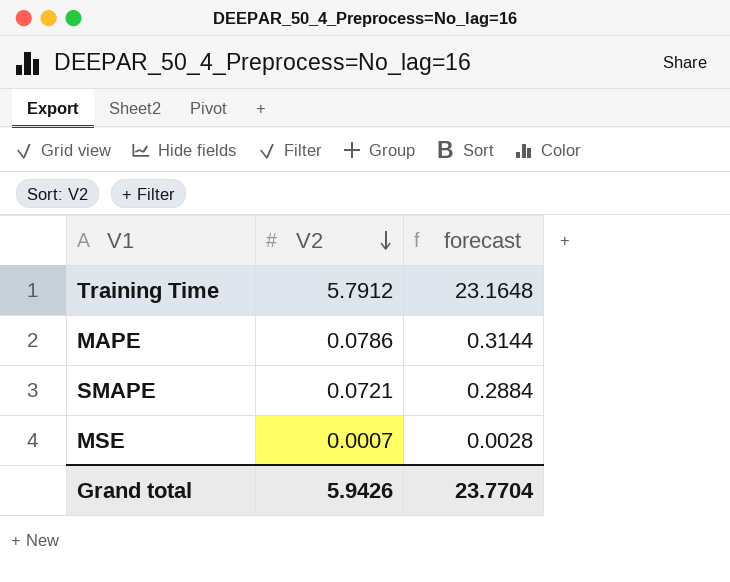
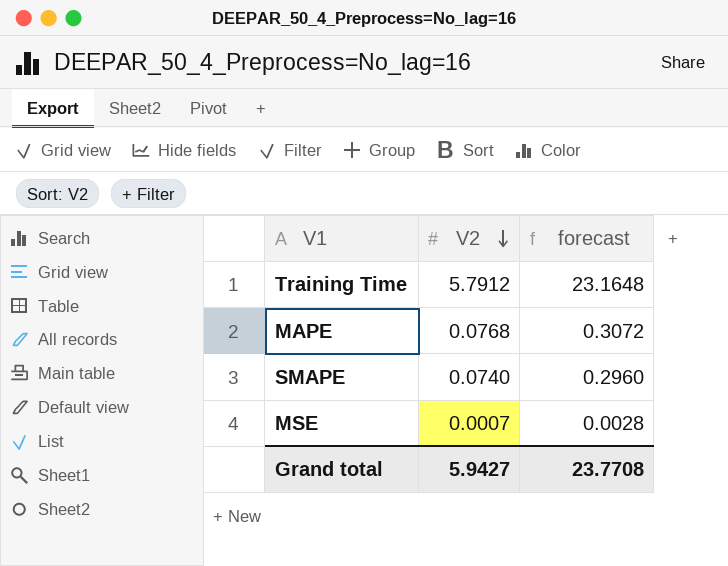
MAPE | V2: 0.0786 -> 0.0768
MAPE | forecast: 0.3144 -> 0.3072
SMAPE | V2: 0.0721 -> 0.0740
SMAPE | forecast: 0.2884 -> 0.2960
Grand total | V2: 5.9426 -> 5.9427
Grand total | forecast: 23.7704 -> 23.7708

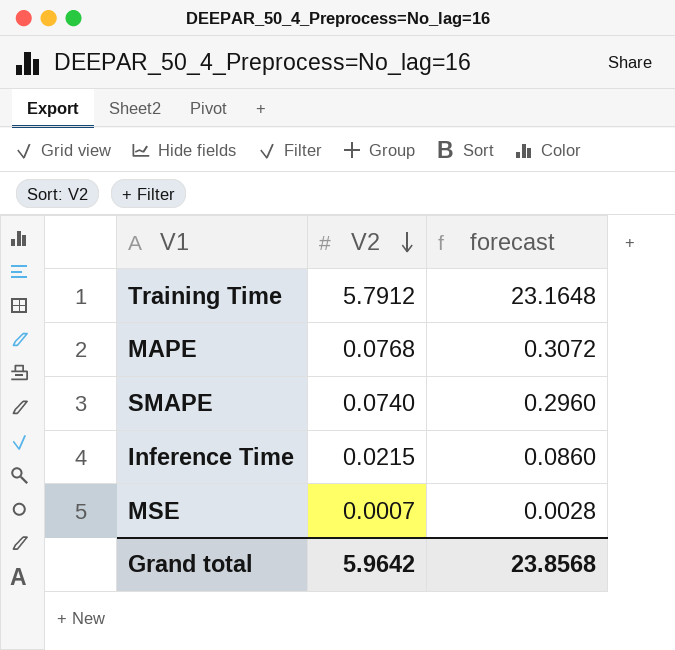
row Inference Time: none -> 0.0215 | 0.0860
Grand total | V2: 5.9427 -> 5.9642
Grand total | forecast: 23.7708 -> 23.8568

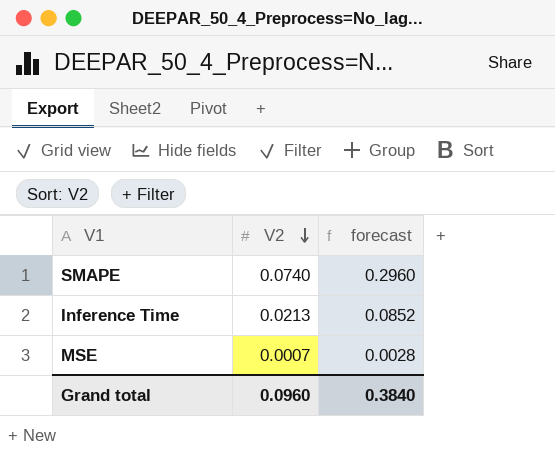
row Training Time: 5.7912 | 23.1648 -> none
row MAPE: 0.0768 | 0.3072 -> none
Inference Time | V2: 0.0215 -> 0.0213
Inference Time | forecast: 0.0860 -> 0.0852
Grand total | V2: 5.9642 -> 0.0960
Grand total | forecast: 23.8568 -> 0.3840

